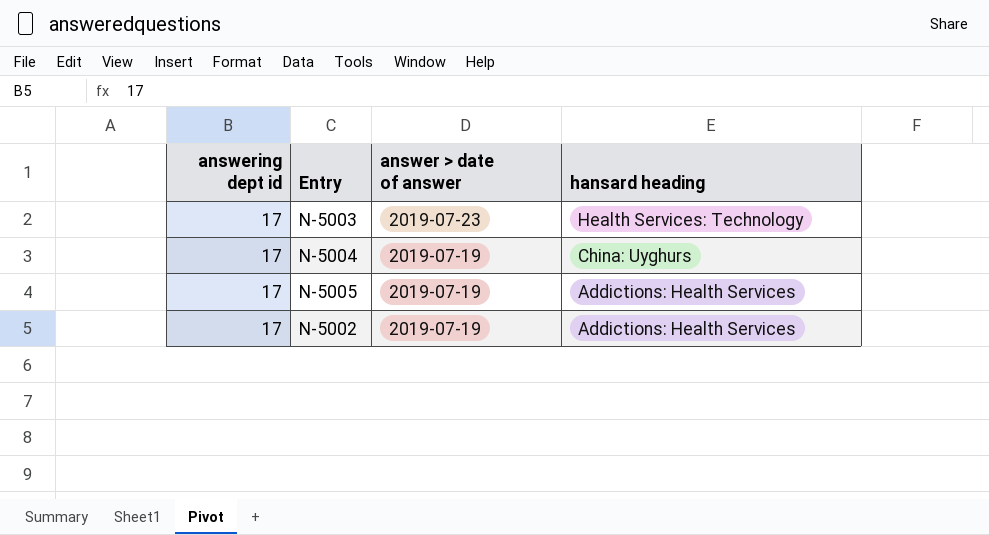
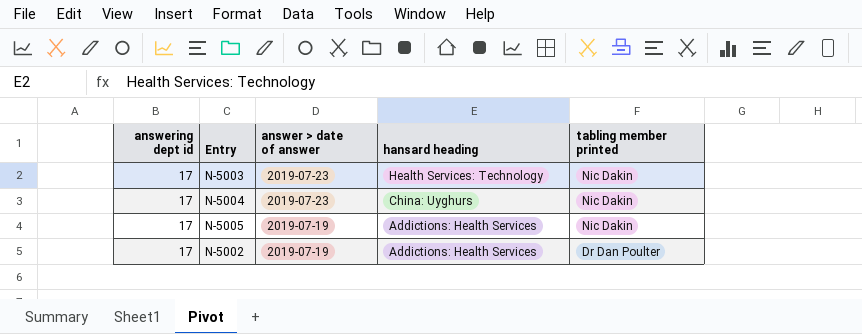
column tabling member printed | position: none -> 5
N-5004 | answer > date of answer: 2019-07-19 -> 2019-07-23

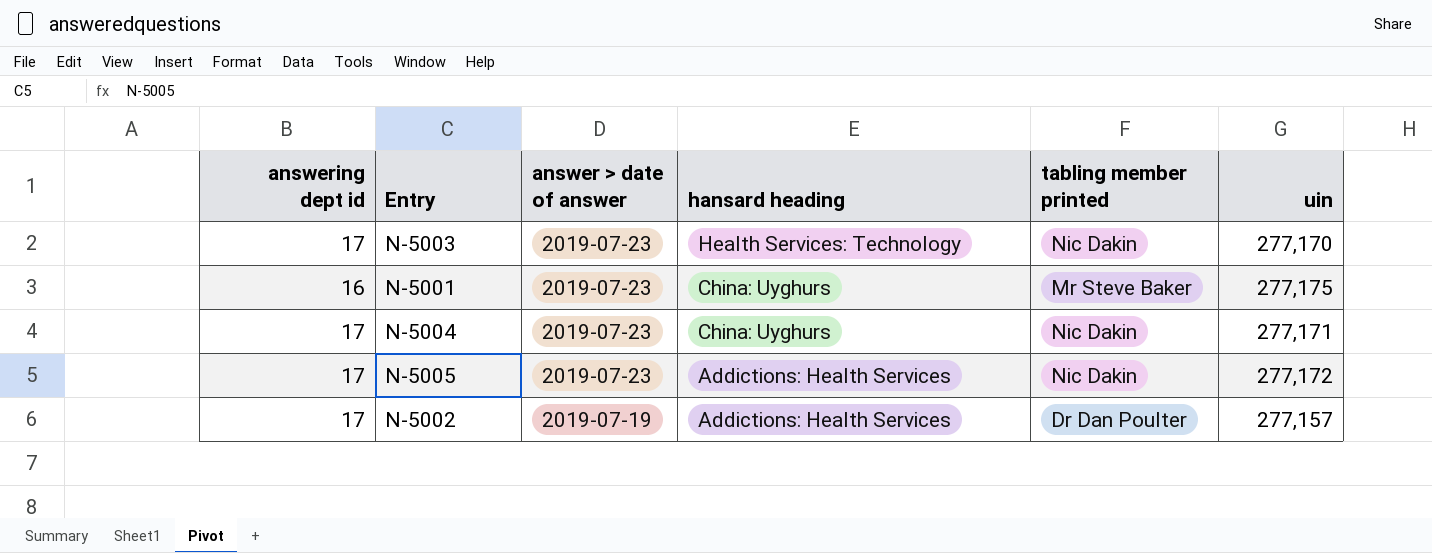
column uin | position: none -> 6
row N-5001: none -> 16 | 2019-07-23 | China: Uyghurs | Mr Steve Baker | 277,175
N-5005 | answer > date of answer: 2019-07-19 -> 2019-07-23

